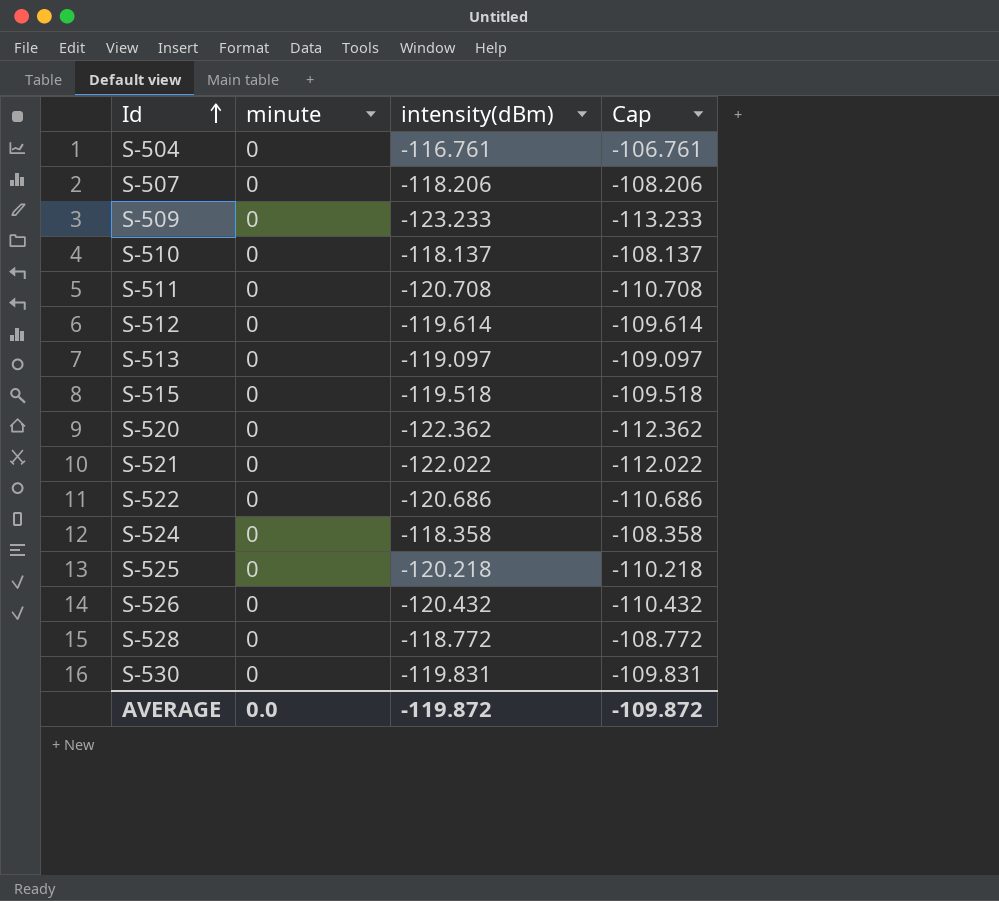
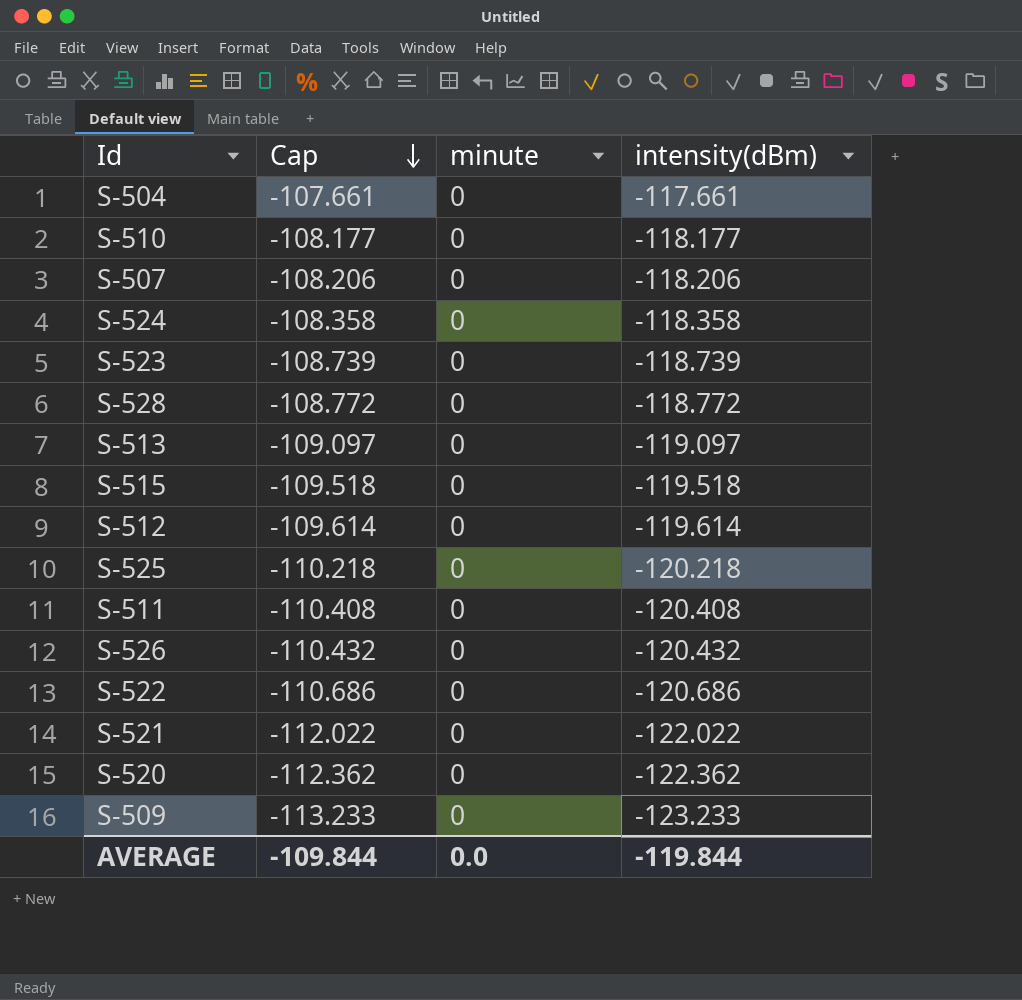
row order: Id ascending -> Cap descending
column Cap | position: 4 -> 2
row S-530: 0 | -119.831 | -109.831 -> none
S-504 | Cap: -106.761 -> -107.661
S-504 | intensity(dBm): -116.761 -> -117.661
S-510 | Cap: -108.137 -> -108.177
S-510 | intensity(dBm): -118.137 -> -118.177
row S-523: none -> -108.739 | 0 | -118.739
S-511 | Cap: -110.708 -> -110.408
S-511 | intensity(dBm): -120.708 -> -120.408
AVERAGE | Cap: -109.872 -> -109.844
AVERAGE | intensity(dBm): -119.872 -> -119.844

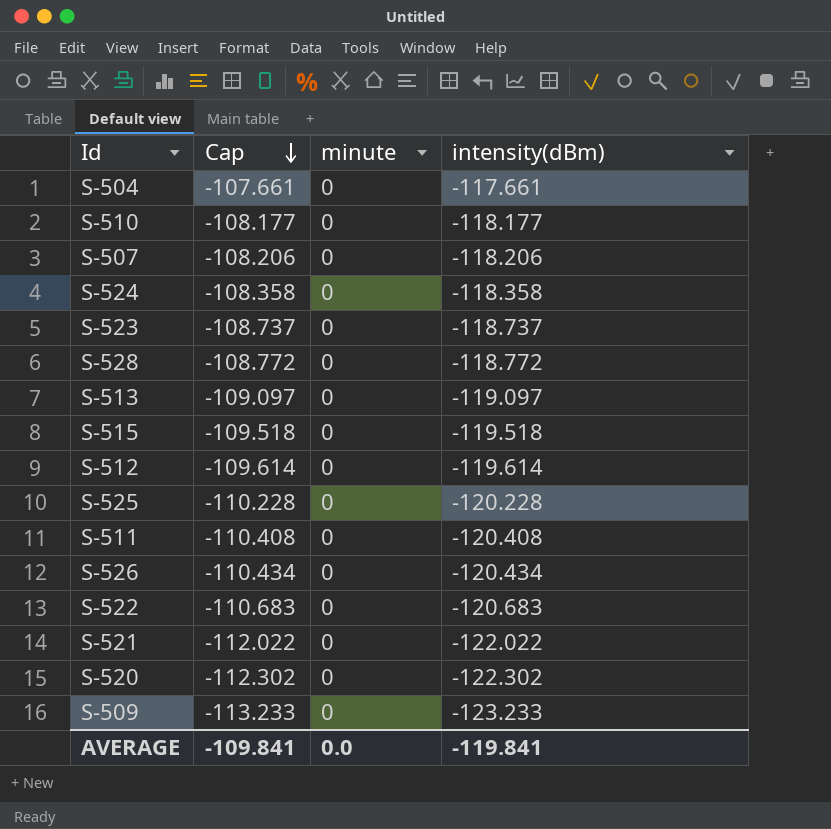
S-523 | Cap: -108.739 -> -108.737
S-523 | intensity(dBm): -118.739 -> -118.737
S-525 | Cap: -110.218 -> -110.228
S-525 | intensity(dBm): -120.218 -> -120.228
S-526 | Cap: -110.432 -> -110.434
S-526 | intensity(dBm): -120.432 -> -120.434
S-522 | Cap: -110.686 -> -110.683
S-522 | intensity(dBm): -120.686 -> -120.683
S-520 | Cap: -112.362 -> -112.302
S-520 | intensity(dBm): -122.362 -> -122.302
AVERAGE | Cap: -109.844 -> -109.841
AVERAGE | intensity(dBm): -119.844 -> -119.841

